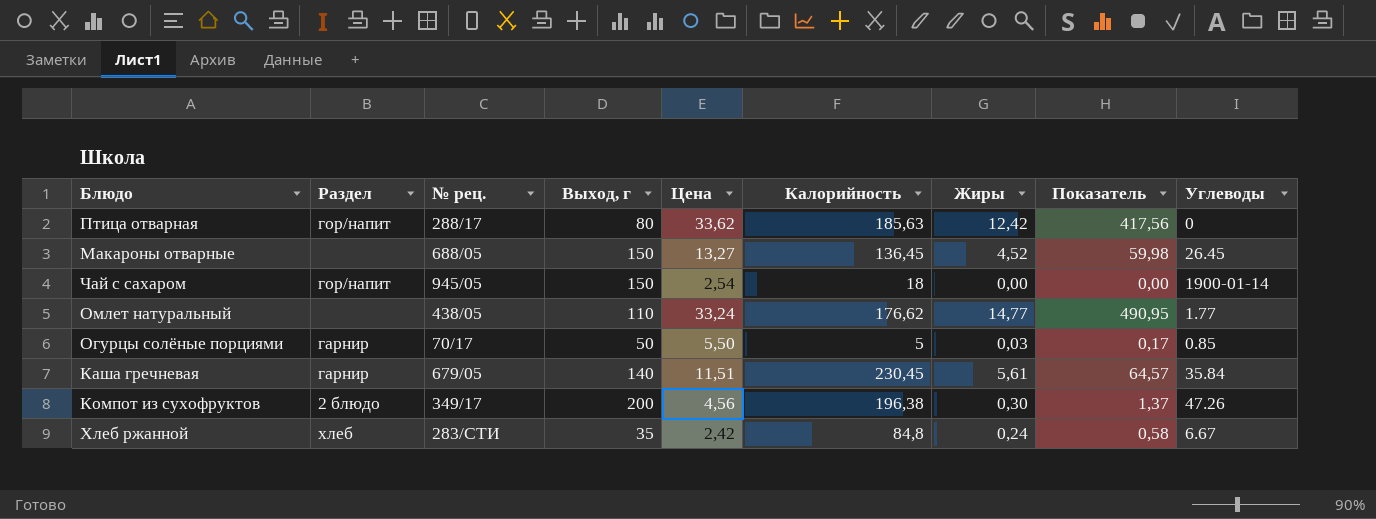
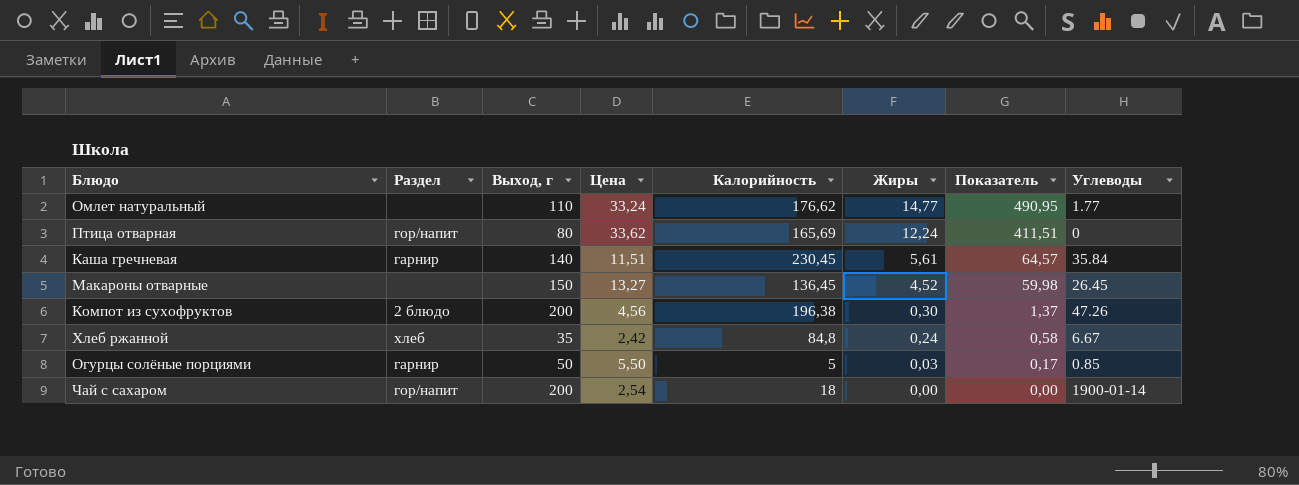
row order: none -> Жиры descending
column № рец. | position: 3 -> none
Птица отварная | Калорийность: 185,63 -> 165,69
Птица отварная | Жиры: 12,42 -> 12,24
Птица отварная | Показатель: 417,56 -> 411,51
Чай с сахаром | Выход, г: 150 -> 200

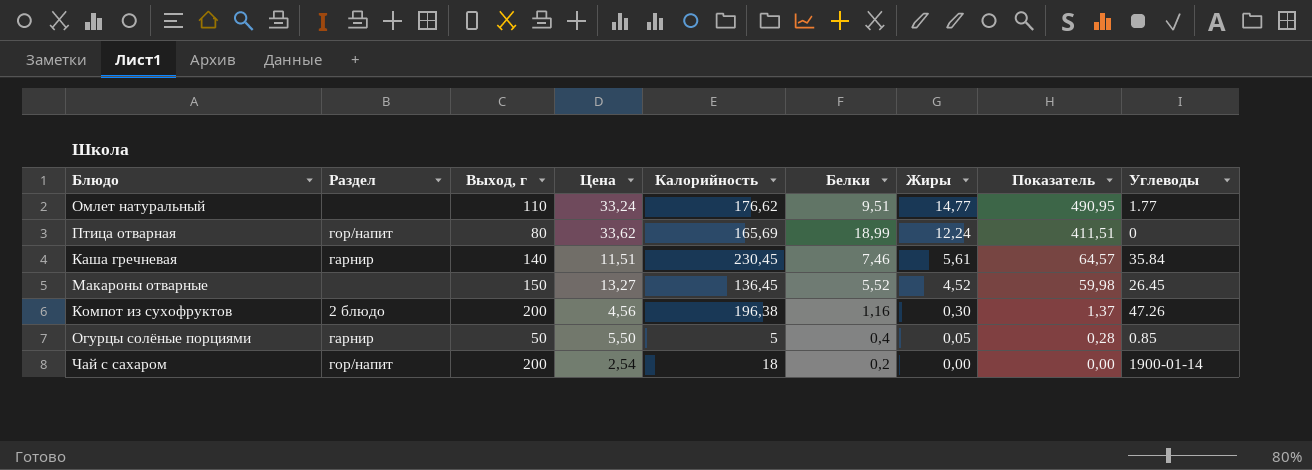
column Белки | position: none -> 6
row Хлеб ржанной: хлеб | 35 | 2,42 | 84,8 | 0,24 | 0,58 | 6.67 -> none
Огурцы солёные порциями | Жиры: 0,03 -> 0,05
Огурцы солёные порциями | Показатель: 0,17 -> 0,28

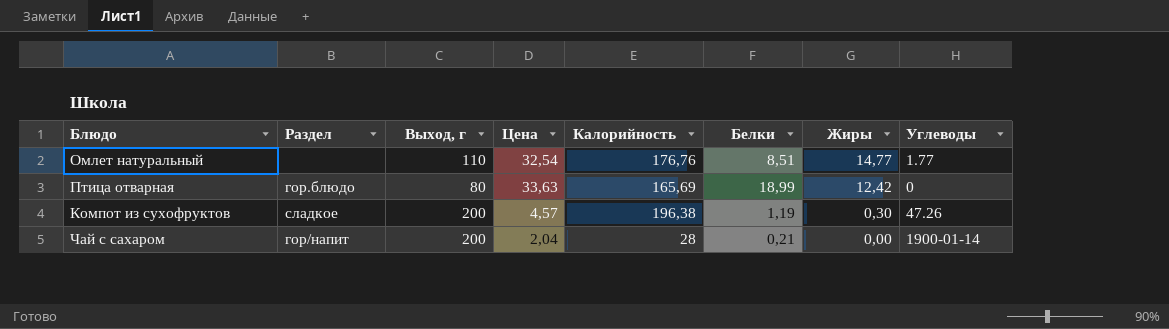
column Показатель | formula: [Цена] * [Жиры] -> none
row Каша гречневая: гарнир | 140 | 11,51 | 230,45 | 7,46 | 5,61 | 64,57 | 35.84 -> none
row Макароны отварные: none | 150 | 13,27 | 136,45 | 5,52 | 4,52 | 59,98 | 26.45 -> none
row Огурцы солёные порциями: гарнир | 50 | 5,50 | 5 | 0,4 | 0,05 | 0,28 | 0.85 -> none
Омлет натуральный | Цена: 33,24 -> 32,54
Омлет натуральный | Калорийность: 176,62 -> 176,76
Омлет натуральный | Белки: 9,51 -> 8,51
Птица отварная | Раздел: гор/напит -> гор.блюдо
Птица отварная | Цена: 33,62 -> 33,63
Птица отварная | Жиры: 12,24 -> 12,42
Компот из сухофруктов | Раздел: 2 блюдо -> сладкое
Компот из сухофруктов | Цена: 4,56 -> 4,57
Компот из сухофруктов | Белки: 1,16 -> 1,19
Чай с сахаром | Цена: 2,54 -> 2,04
Чай с сахаром | Калорийность: 18 -> 28
Чай с сахаром | Белки: 0,2 -> 0,21

